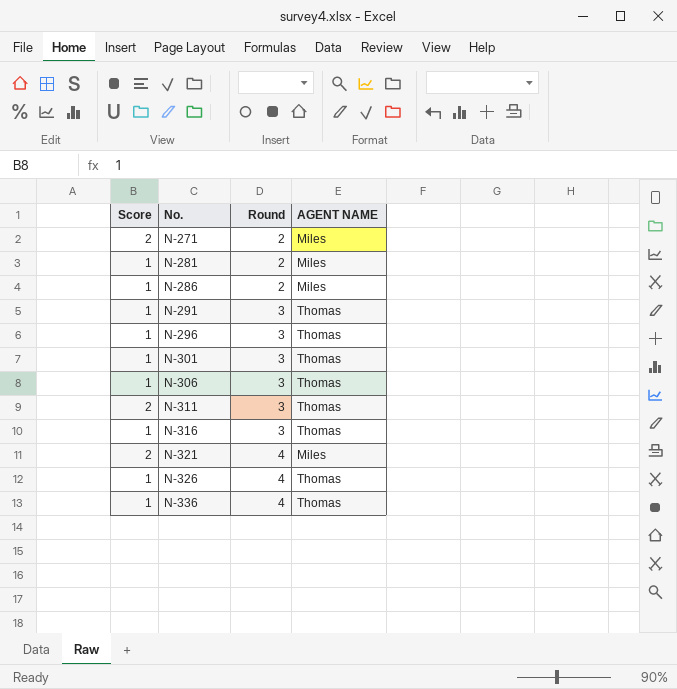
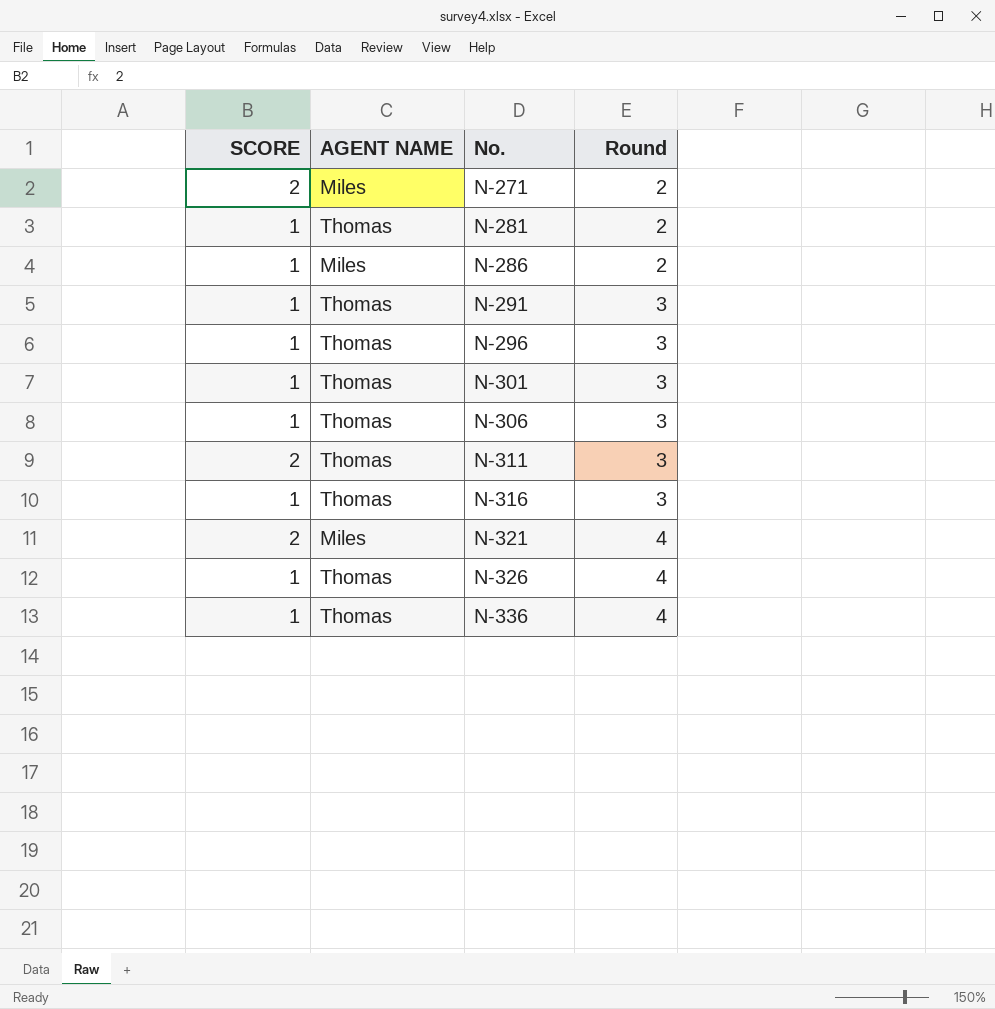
column name: Score -> SCORE
column AGENT NAME | position: 4 -> 2
N-281 | AGENT NAME: Miles -> Thomas

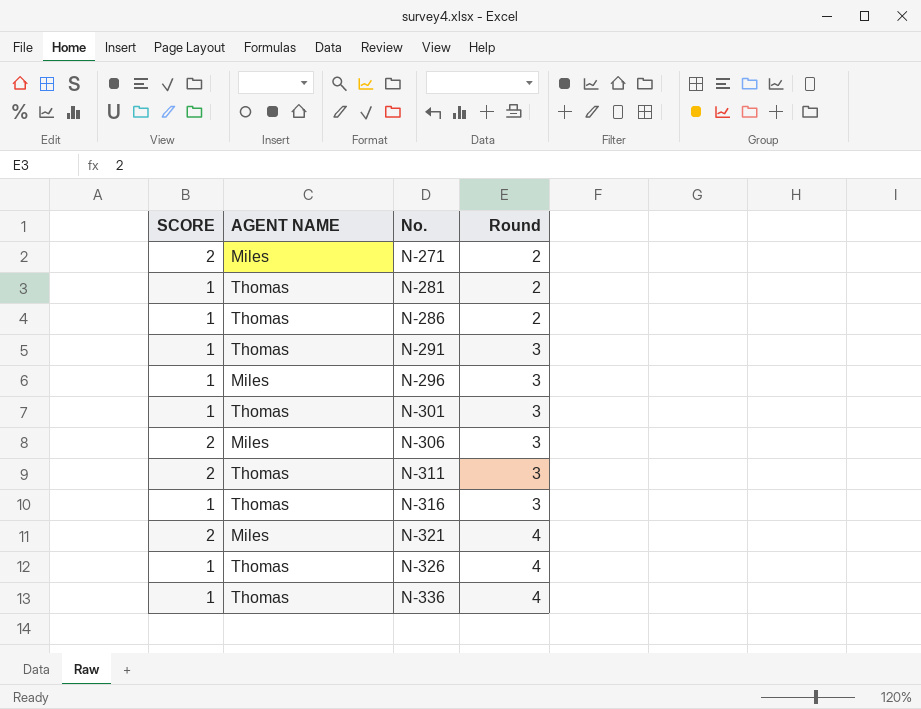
N-286 | AGENT NAME: Miles -> Thomas
N-296 | AGENT NAME: Thomas -> Miles
N-306 | SCORE: 1 -> 2
N-306 | AGENT NAME: Thomas -> Miles

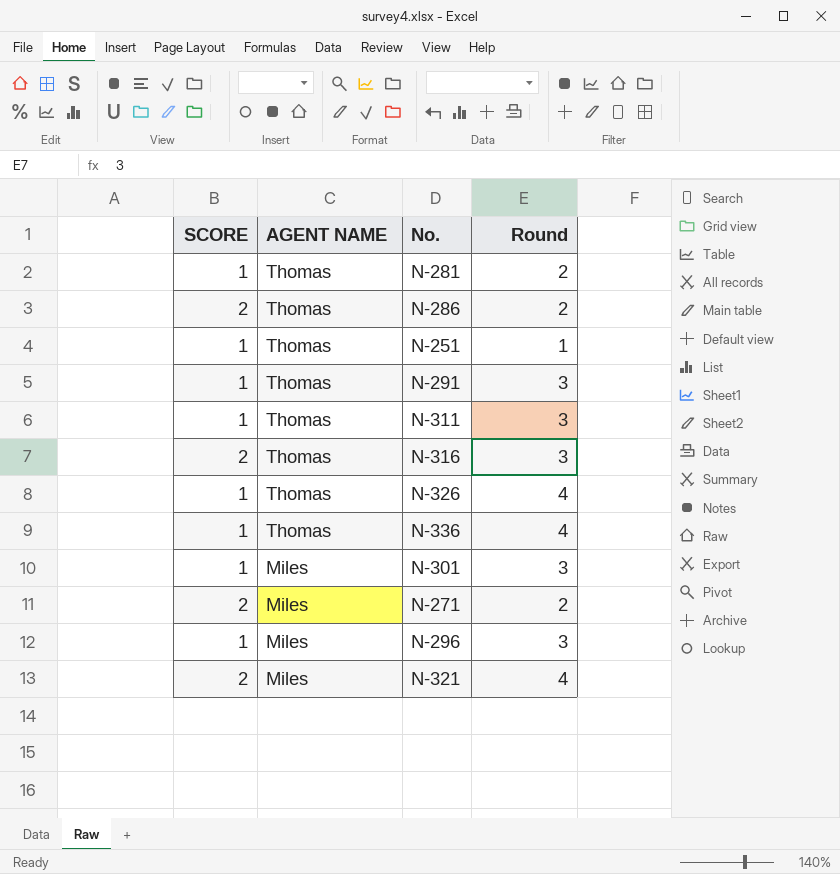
row order: No. ascending -> AGENT NAME descending
row N-306: 2 | Miles | 3 -> none
N-286 | SCORE: 1 -> 2
row N-251: none -> 1 | Thomas | 1
N-311 | SCORE: 2 -> 1
N-316 | SCORE: 1 -> 2
N-301 | AGENT NAME: Thomas -> Miles

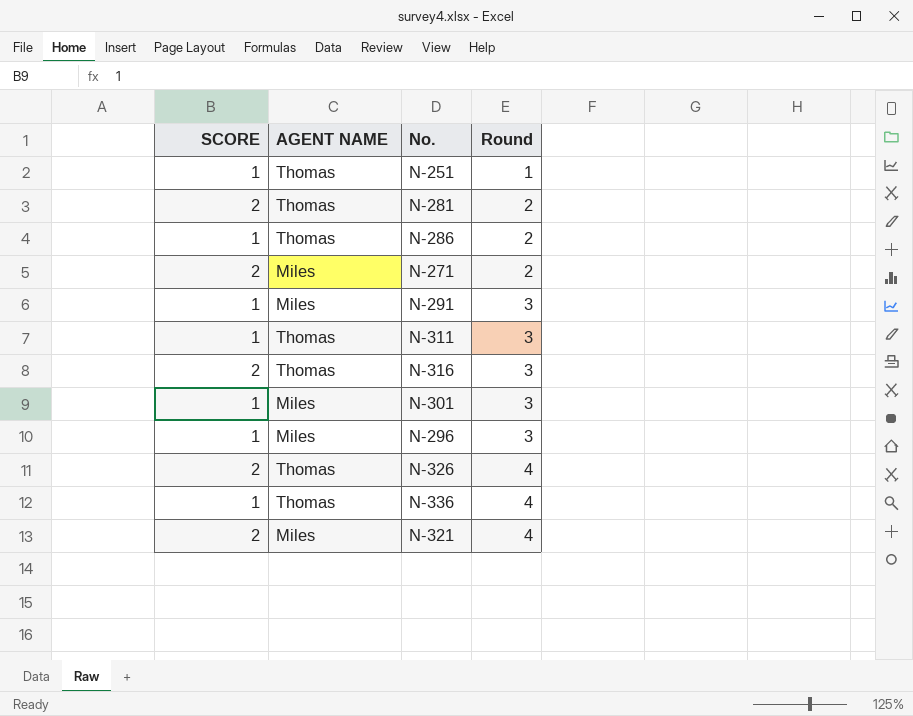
row order: AGENT NAME descending -> Round ascending
N-281 | SCORE: 1 -> 2
N-286 | SCORE: 2 -> 1
N-291 | AGENT NAME: Thomas -> Miles
N-326 | SCORE: 1 -> 2

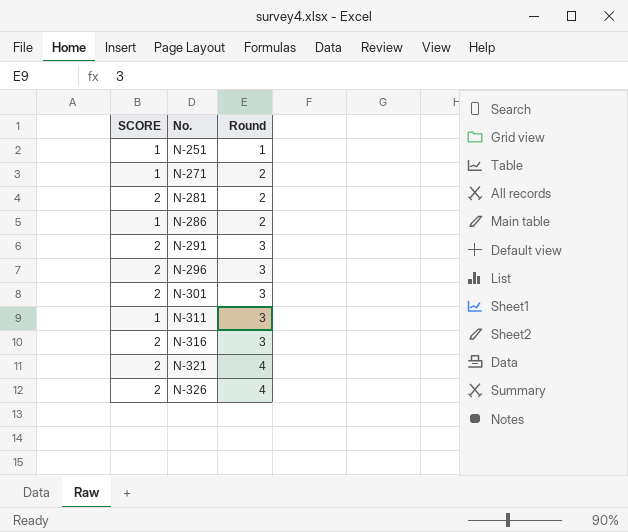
row order: Round ascending -> No. ascending
column AGENT NAME | position: 2 -> none
row N-336: 1 | Thomas | 4 -> none
N-271 | SCORE: 2 -> 1
N-291 | SCORE: 1 -> 2
N-296 | SCORE: 1 -> 2
N-301 | SCORE: 1 -> 2

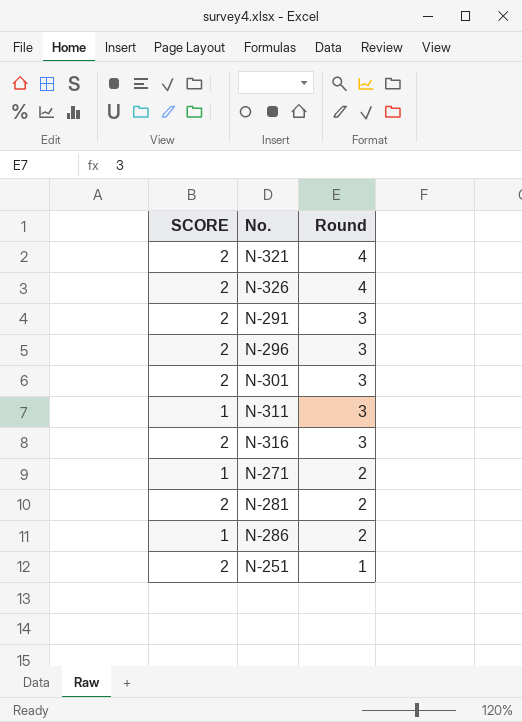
row order: No. ascending -> Round descending
N-251 | SCORE: 1 -> 2

